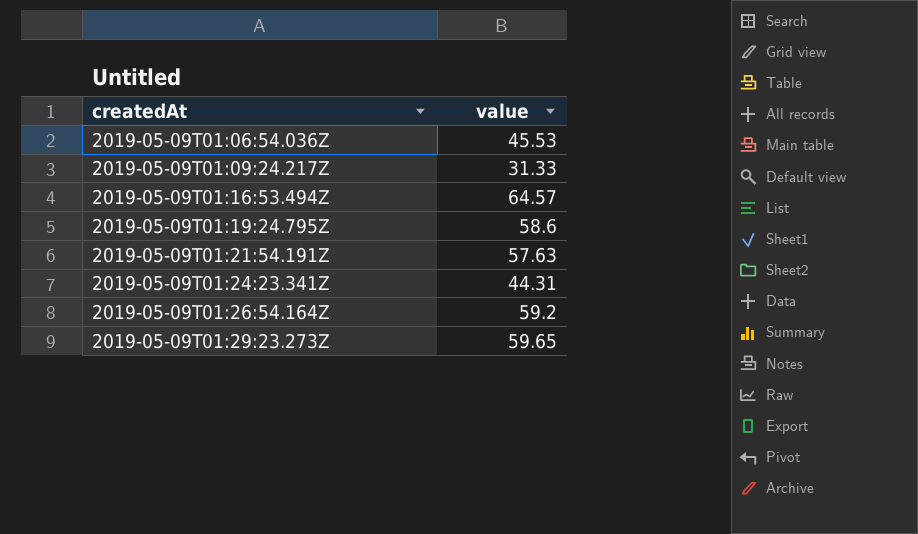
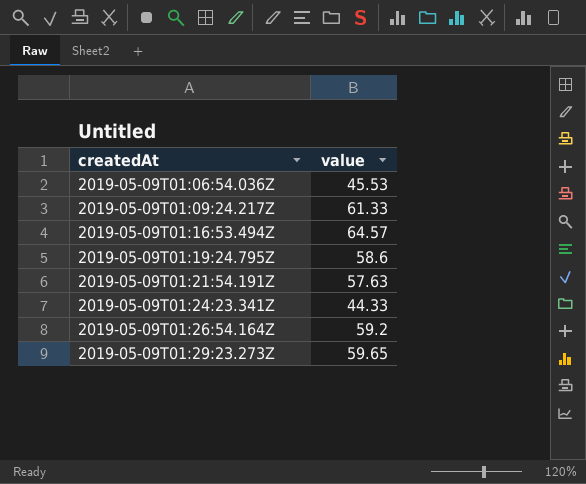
2019-05-09T01:09:24.217Z | value: 31.33 -> 61.33
2019-05-09T01:24:23.341Z | value: 44.31 -> 44.33

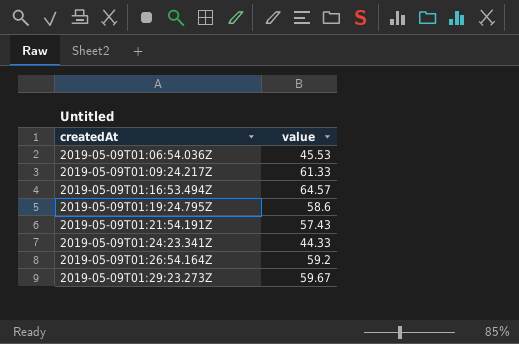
2019-05-09T01:21:54.191Z | value: 57.63 -> 57.43
2019-05-09T01:29:23.273Z | value: 59.65 -> 59.67

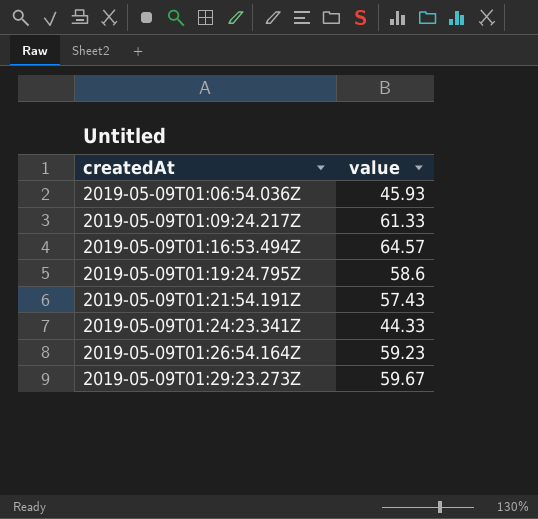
2019-05-09T01:06:54.036Z | value: 45.53 -> 45.93
2019-05-09T01:26:54.164Z | value: 59.2 -> 59.23

